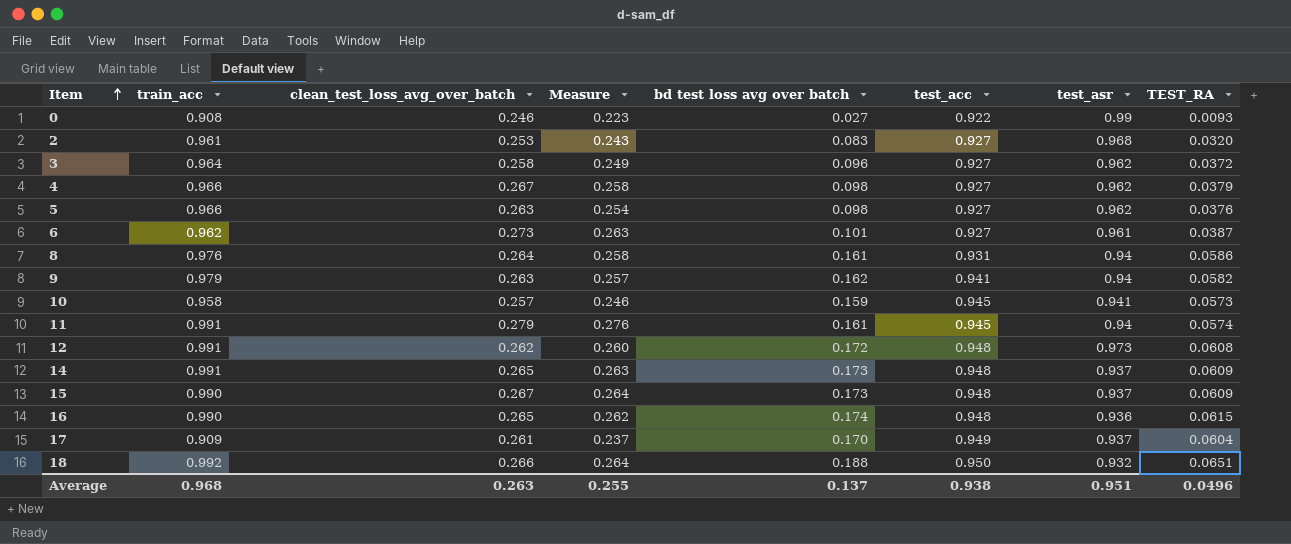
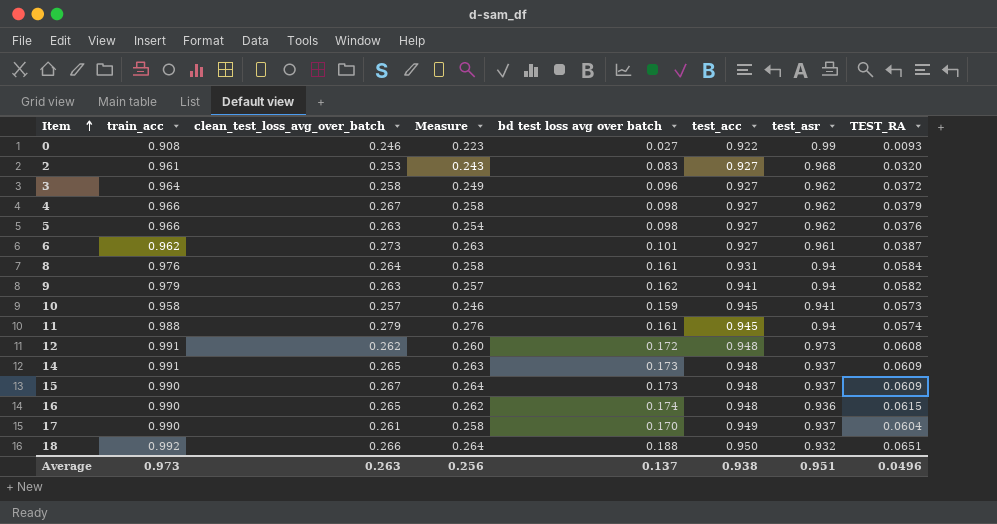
8 | TEST_RA: 0.0586 -> 0.0584
11 | train_acc: 0.991 -> 0.988
17 | train_acc: 0.909 -> 0.990
17 | Measure: 0.237 -> 0.258
Average | train_acc: 0.968 -> 0.973
Average | Measure: 0.255 -> 0.256

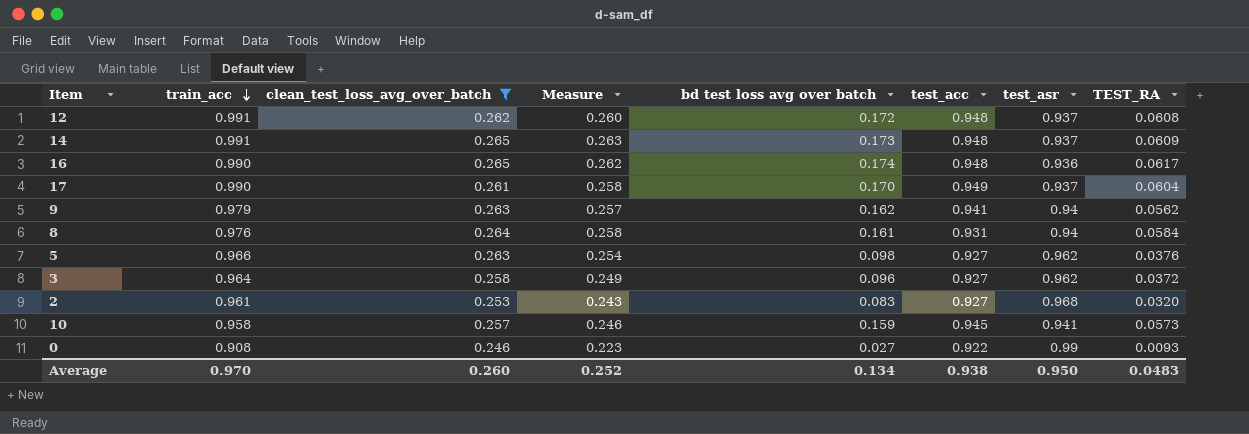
filter: none -> clean_test_loss_avg_over_batch <= 0.265
row order: Item ascending -> train_acc descending
12 | test_asr: 0.973 -> 0.937
16 | TEST_RA: 0.0615 -> 0.0617
9 | TEST_RA: 0.0582 -> 0.0562
Average | train_acc: 0.973 -> 0.970
Average | clean_test_loss_avg_over_batch: 0.263 -> 0.260
Average | Measure: 0.256 -> 0.252
Average | bd test loss avg over batch: 0.137 -> 0.134
Average | test_asr: 0.951 -> 0.950
Average | TEST_RA: 0.0496 -> 0.0483

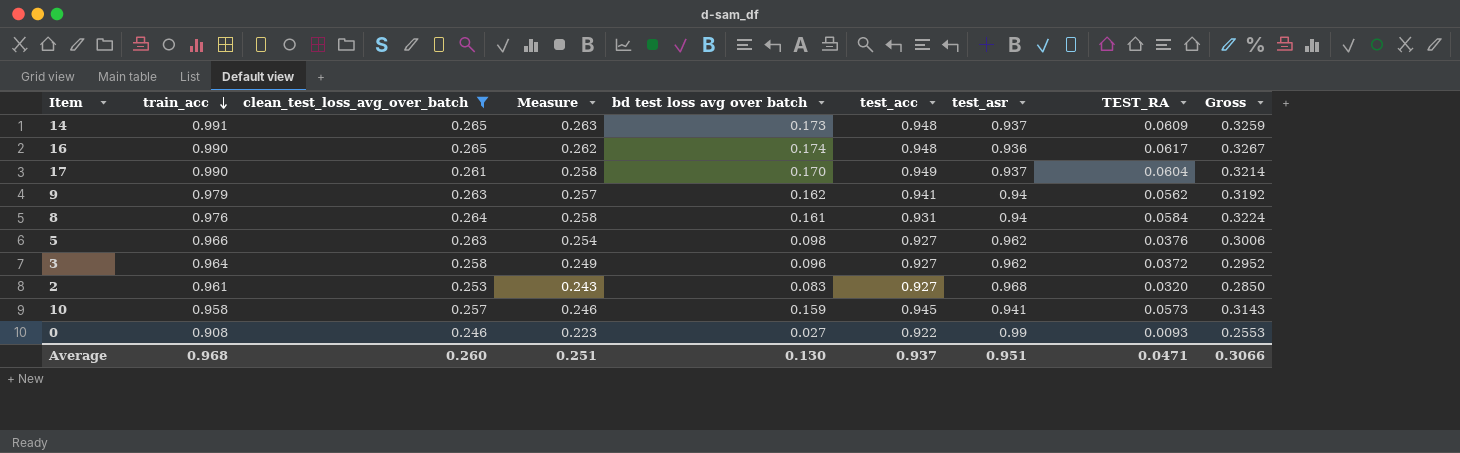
column Gross | formula: none -> [clean_test_loss_avg_over_batch] + [TEST_RA]
row 12: 0.991 | 0.262 | 0.260 | 0.172 | 0.948 | 0.937 | 0.0608 -> none
Average | train_acc: 0.970 -> 0.968
Average | Measure: 0.252 -> 0.251
Average | bd test loss avg over batch: 0.134 -> 0.130
Average | test_acc: 0.938 -> 0.937
Average | test_asr: 0.950 -> 0.951
Average | TEST_RA: 0.0483 -> 0.0471

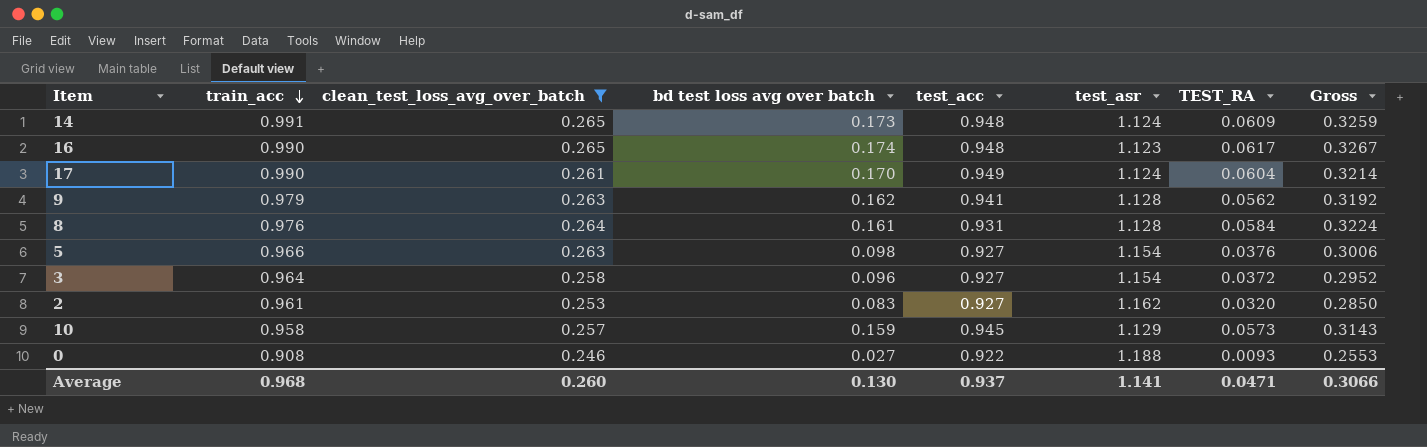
column Measure | formula: [train_acc] * [clean_test_loss_avg_over_batch] -> none
14 | test_asr: 0.937 -> 1.124
16 | test_asr: 0.936 -> 1.123
17 | test_asr: 0.937 -> 1.124
9 | test_asr: 0.94 -> 1.128
8 | test_asr: 0.94 -> 1.128
5 | test_asr: 0.962 -> 1.154
3 | test_asr: 0.962 -> 1.154
2 | test_asr: 0.968 -> 1.162
10 | test_asr: 0.941 -> 1.129
0 | test_asr: 0.99 -> 1.188
Average | test_asr: 0.951 -> 1.141

